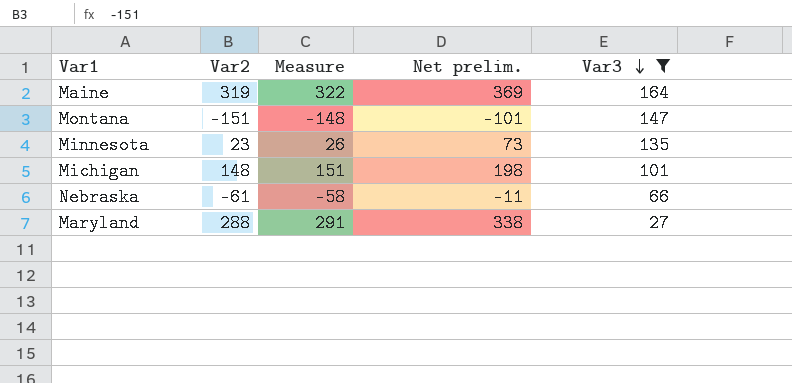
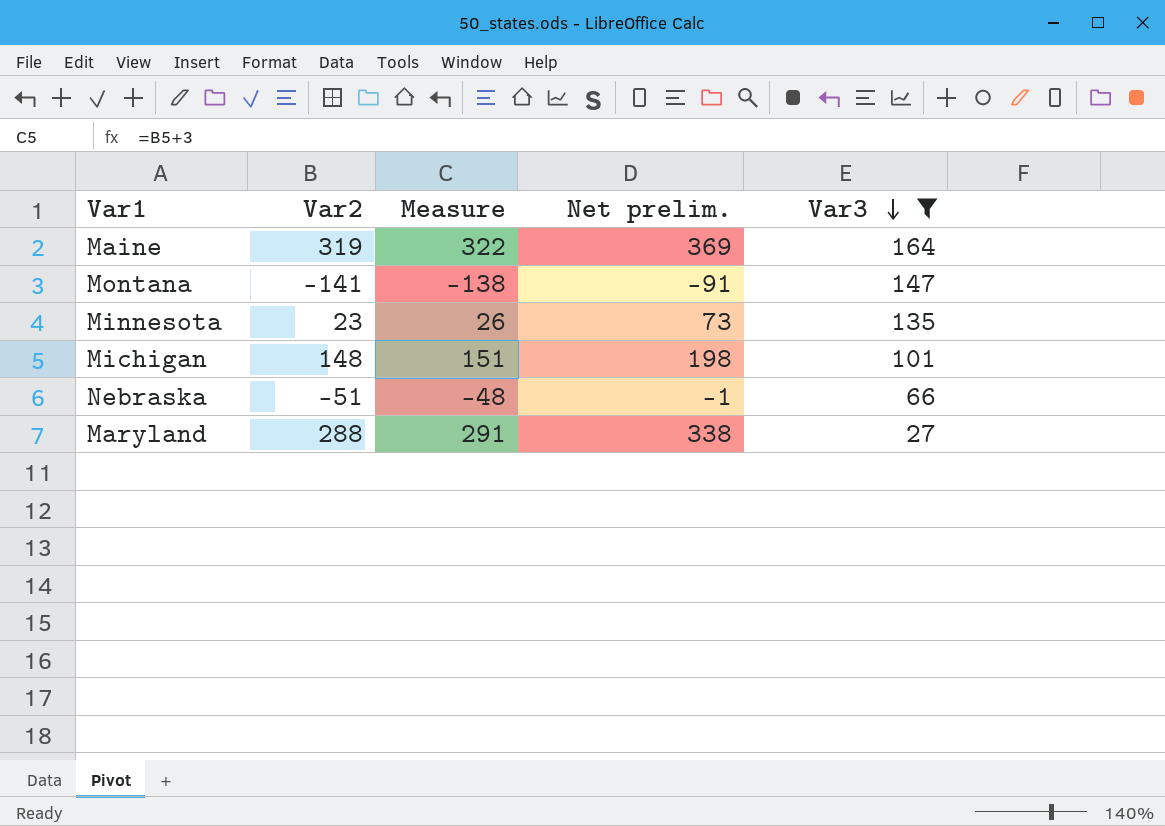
Montana | Var2: -151 -> -141
Montana | Measure: -148 -> -138
Montana | Net prelim.: -101 -> -91
Nebraska | Var2: -61 -> -51
Nebraska | Measure: -58 -> -48
Nebraska | Net prelim.: -11 -> -1

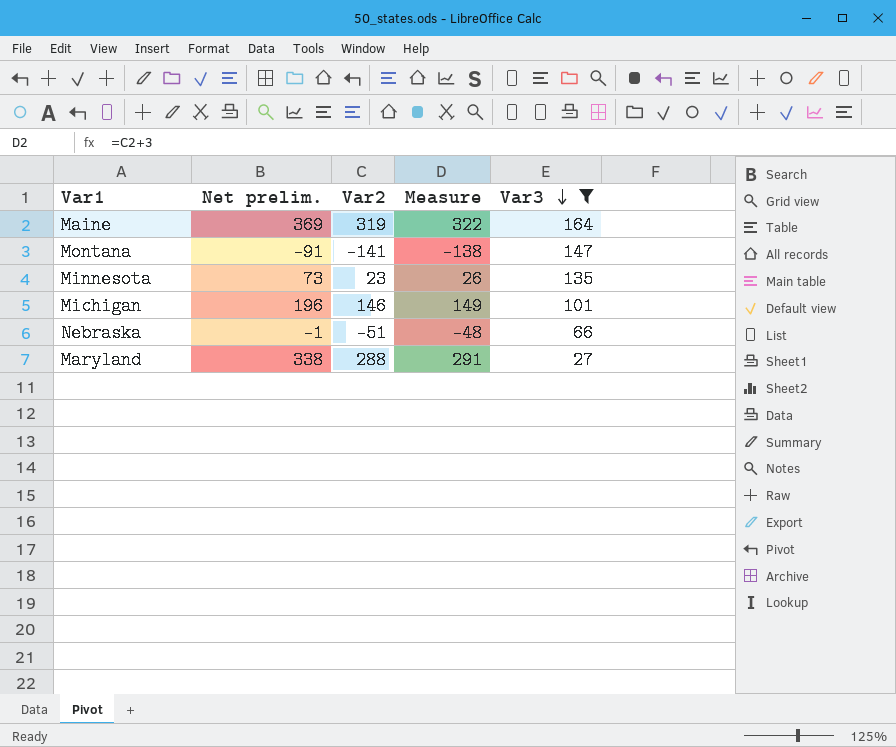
column Net prelim. | position: 4 -> 2
Michigan | Net prelim.: 198 -> 196
Michigan | Var2: 148 -> 146
Michigan | Measure: 151 -> 149

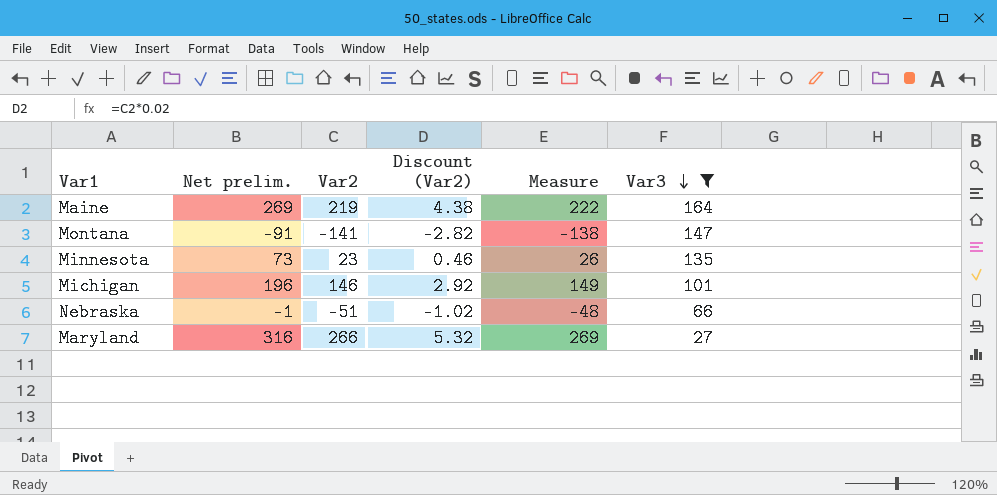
column Discount (Var2) | formula: none -> [Var2] * 0.02
Maine | Net prelim.: 369 -> 269
Maine | Var2: 319 -> 219
Maine | Measure: 322 -> 222
Maryland | Net prelim.: 338 -> 316
Maryland | Var2: 288 -> 266
Maryland | Measure: 291 -> 269

